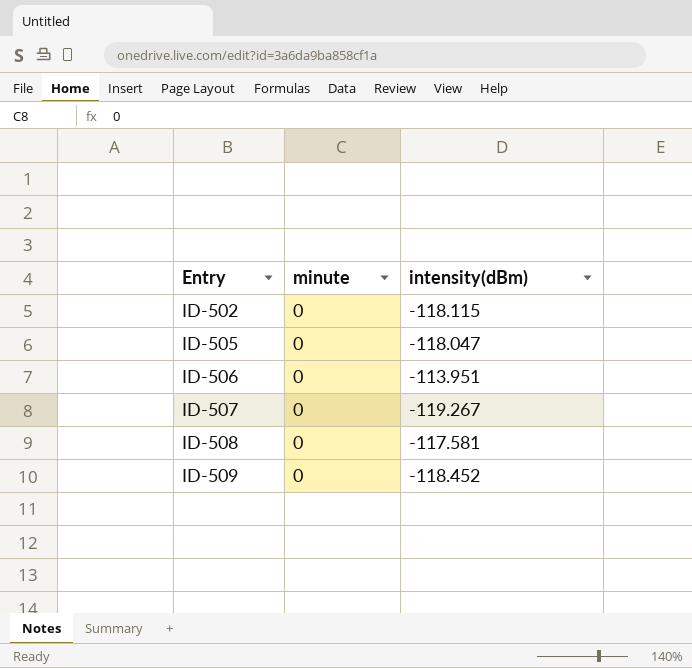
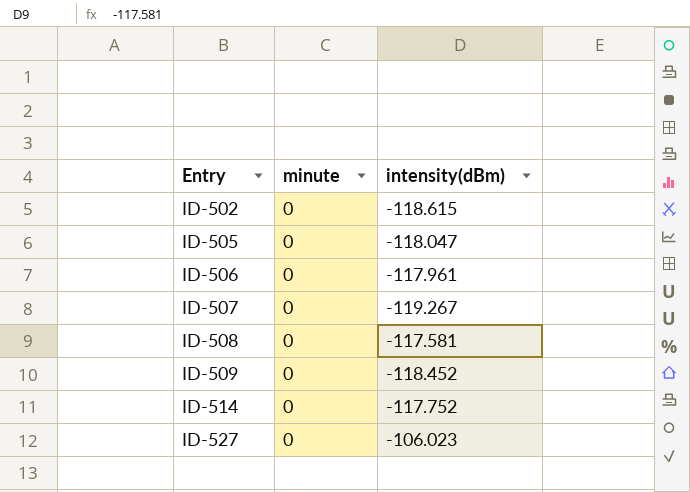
ID-502 | intensity(dBm): -118.115 -> -118.615
ID-506 | intensity(dBm): -113.951 -> -117.961
row ID-514: none -> 0 | -117.752
row ID-527: none -> 0 | -106.023

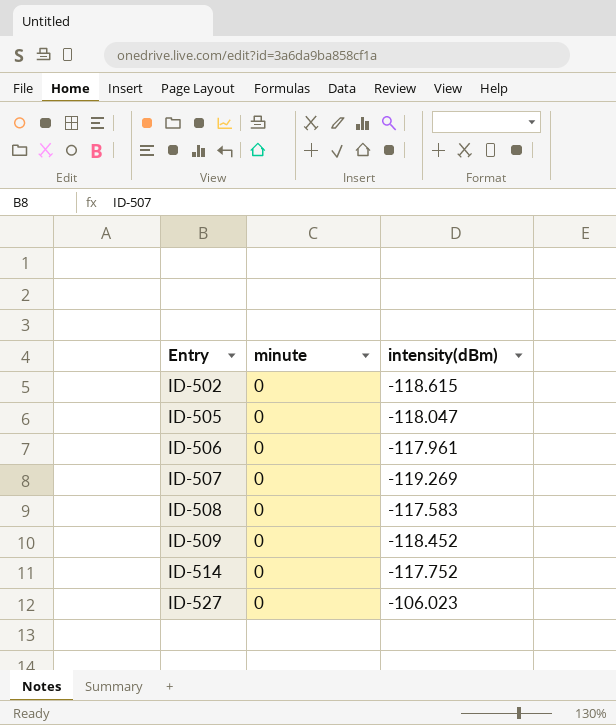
ID-507 | intensity(dBm): -119.267 -> -119.269
ID-508 | intensity(dBm): -117.581 -> -117.583

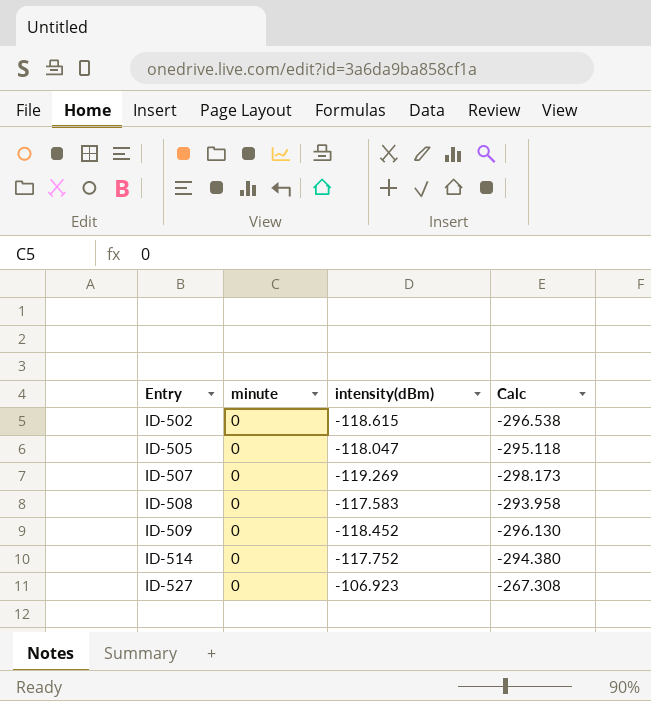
column Calc | formula: none -> [intensity(dBm)] * 2.5
row ID-506: 0 | -117.961 -> none
ID-527 | intensity(dBm): -106.023 -> -106.923

